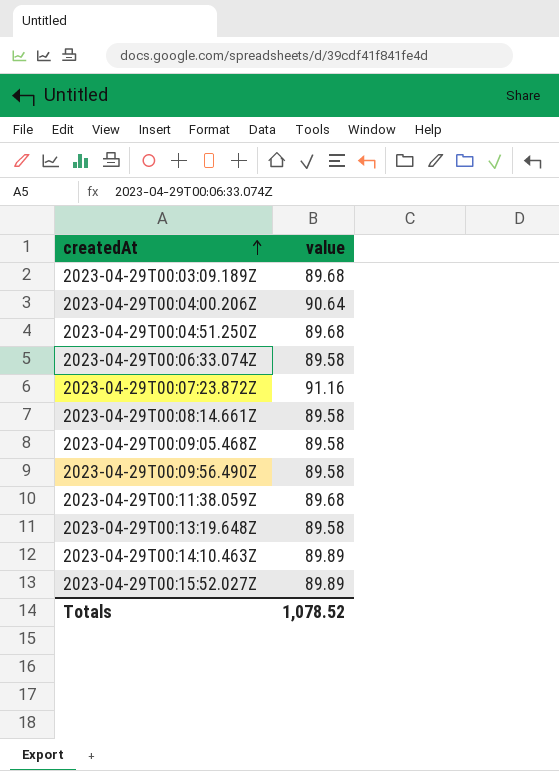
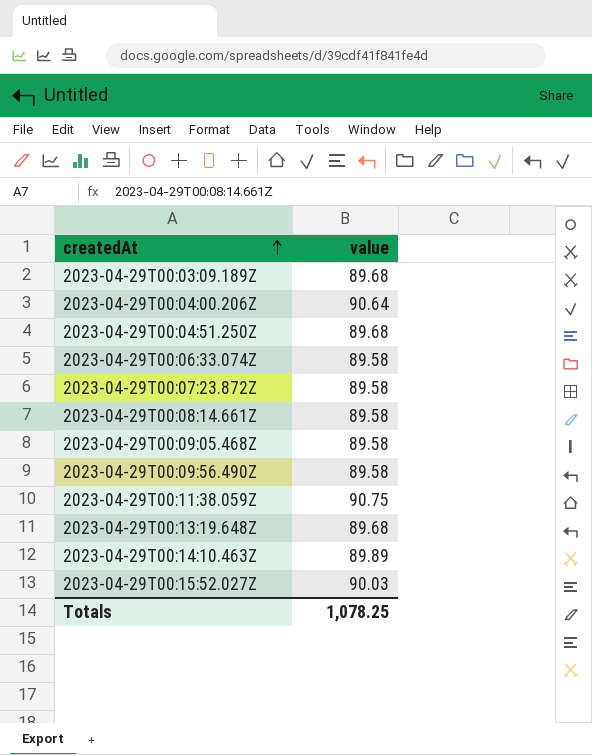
2023-04-29T00:07:23.872Z | value: 91.16 -> 89.58
2023-04-29T00:11:38.059Z | value: 89.68 -> 90.75
2023-04-29T00:13:19.648Z | value: 89.58 -> 89.68
2023-04-29T00:15:52.027Z | value: 89.89 -> 90.03
Totals | value: 1,078.52 -> 1,078.25

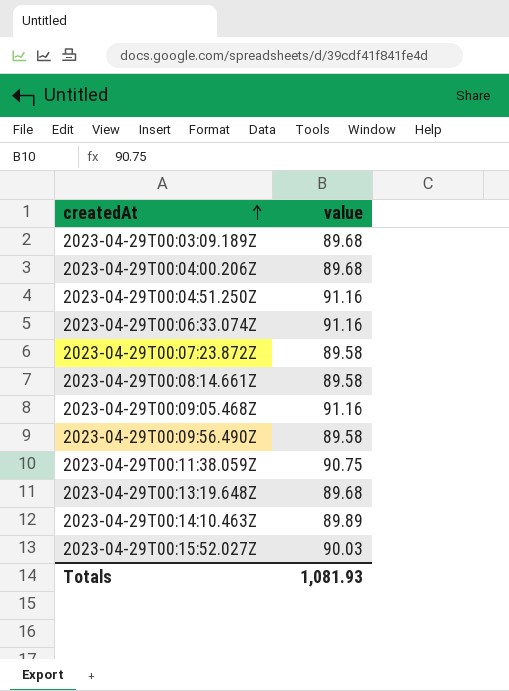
2023-04-29T00:04:00.206Z | value: 90.64 -> 89.68
2023-04-29T00:04:51.250Z | value: 89.68 -> 91.16
2023-04-29T00:06:33.074Z | value: 89.58 -> 91.16
2023-04-29T00:09:05.468Z | value: 89.58 -> 91.16
Totals | value: 1,078.25 -> 1,081.93

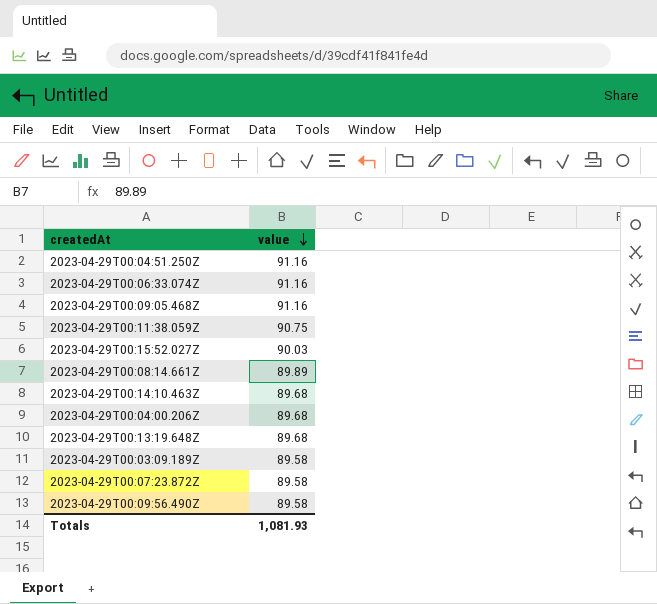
row order: createdAt ascending -> value descending
2023-04-29T00:08:14.661Z | value: 89.58 -> 89.89
2023-04-29T00:14:10.463Z | value: 89.89 -> 89.68
2023-04-29T00:03:09.189Z | value: 89.68 -> 89.58

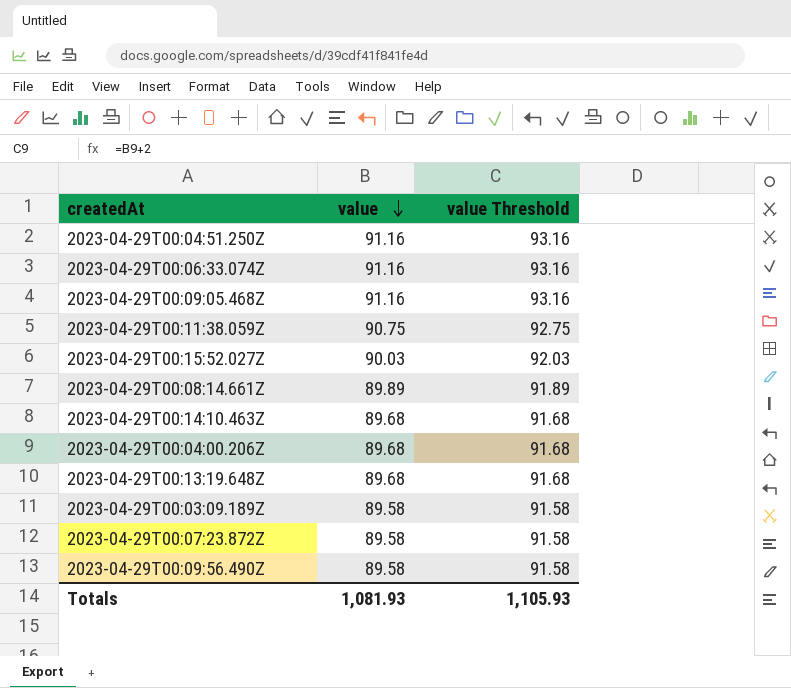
column value Threshold | formula: none -> [value] + 2

